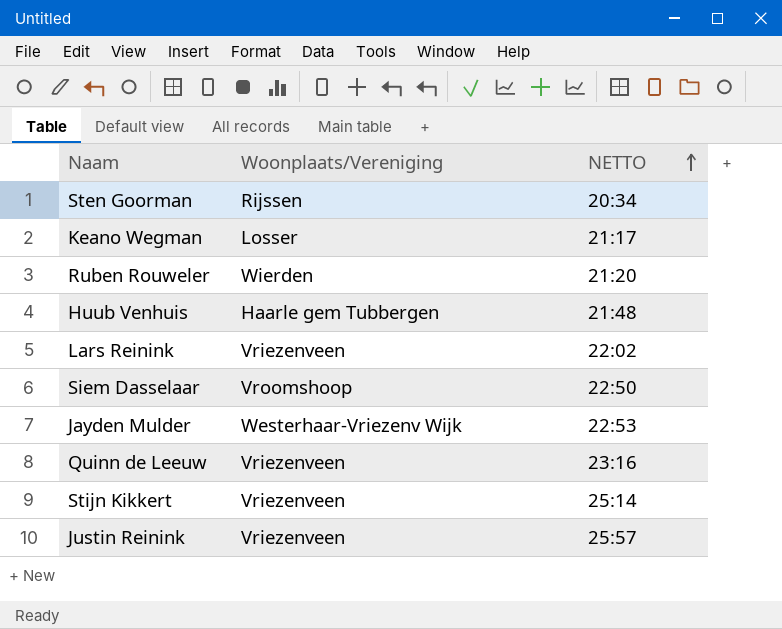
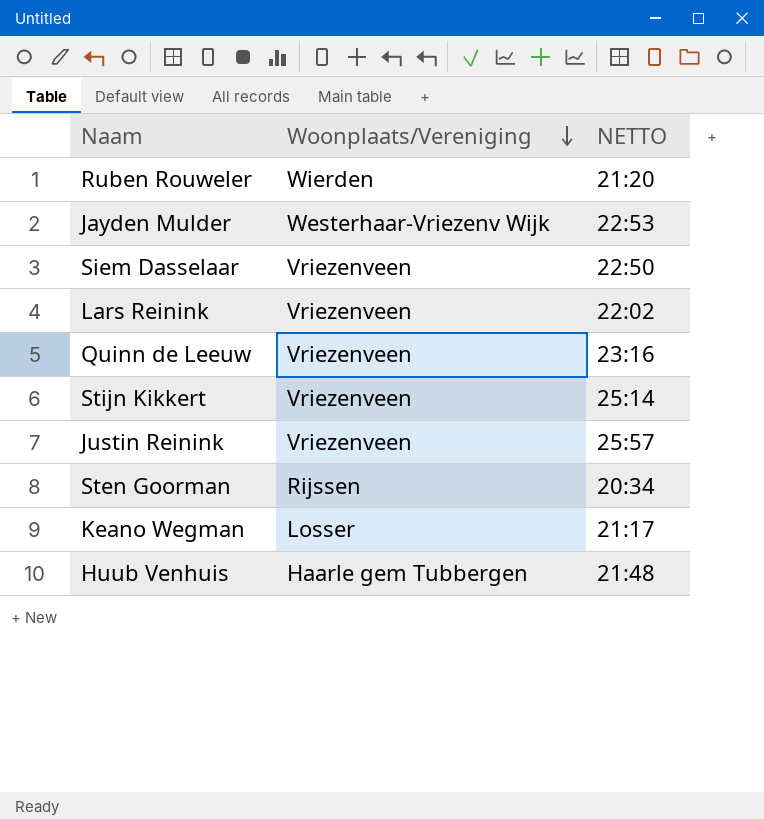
row order: NETTO ascending -> Woonplaats/Vereniging descending
Siem Dasselaar | Woonplaats/Vereniging: Vroomshoop -> Vriezenveen

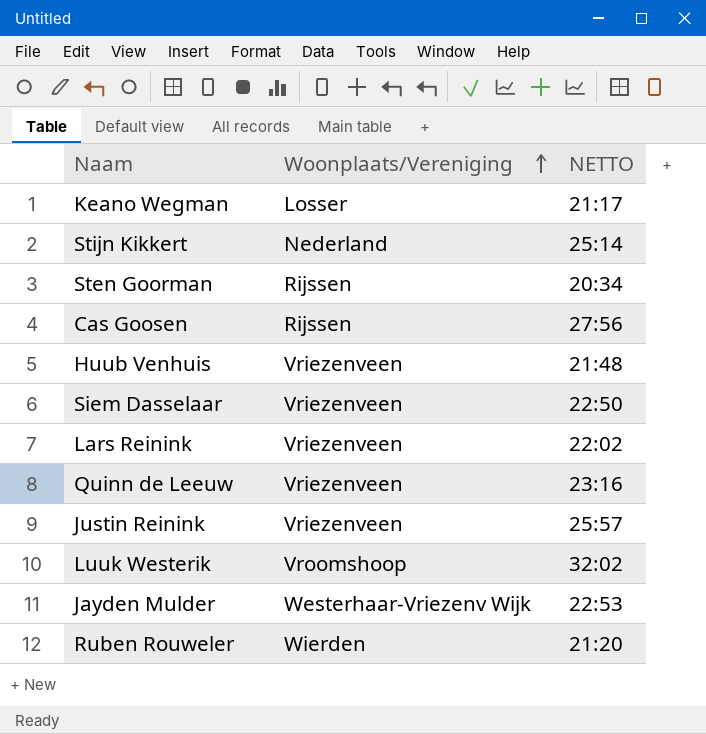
row order: Woonplaats/Vereniging descending -> Woonplaats/Vereniging ascending
Stijn Kikkert | Woonplaats/Vereniging: Vriezenveen -> Nederland
row Cas Goosen: none -> Rijssen | 27:56
Huub Venhuis | Woonplaats/Vereniging: Haarle gem Tubbergen -> Vriezenveen
row Luuk Westerik: none -> Vroomshoop | 32:02

